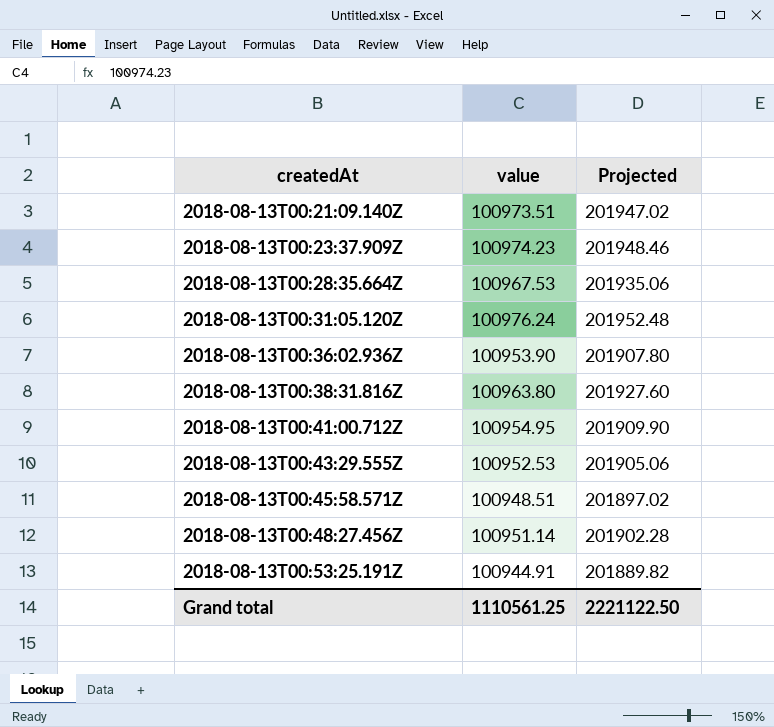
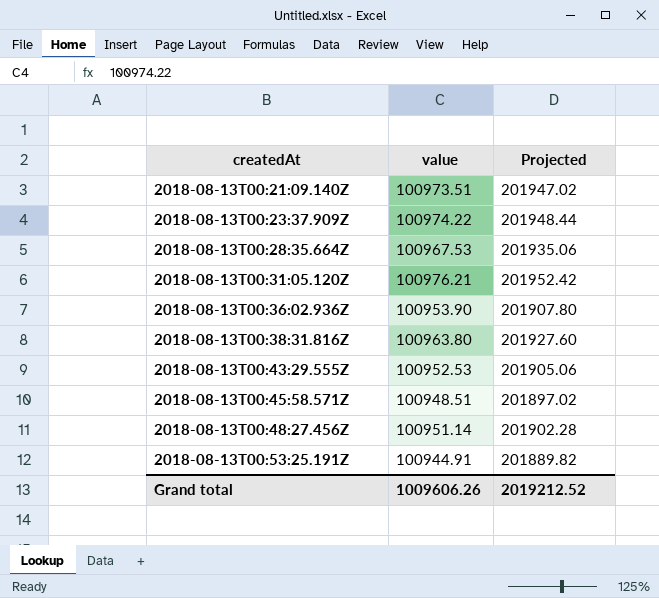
row 2018-08-13T00:41:00.712Z: 100954.95 | 201909.90 -> none
2018-08-13T00:23:37.909Z | value: 100974.23 -> 100974.22
2018-08-13T00:23:37.909Z | Projected: 201948.46 -> 201948.44
2018-08-13T00:31:05.120Z | value: 100976.24 -> 100976.21
2018-08-13T00:31:05.120Z | Projected: 201952.48 -> 201952.42
Grand total | value: 1110561.25 -> 1009606.26
Grand total | Projected: 2221122.50 -> 2019212.52

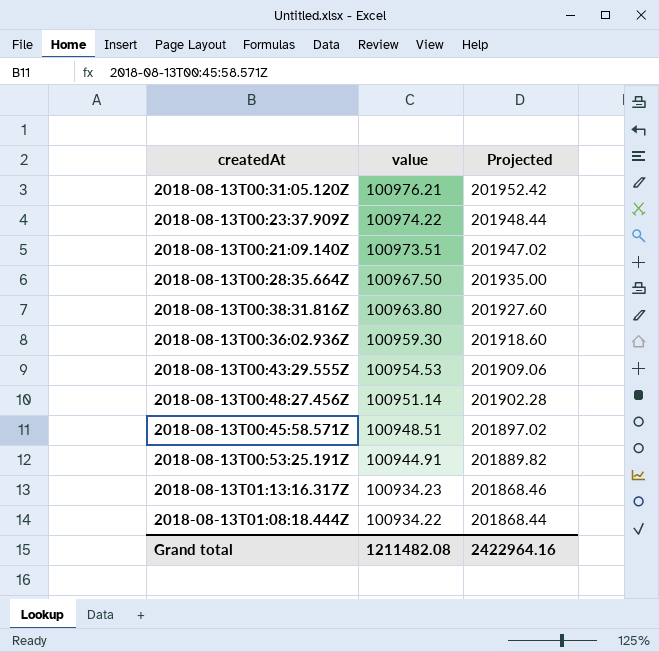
row order: createdAt ascending -> value descending
2018-08-13T00:28:35.664Z | value: 100967.53 -> 100967.50
2018-08-13T00:28:35.664Z | Projected: 201935.06 -> 201935.00
2018-08-13T00:36:02.936Z | value: 100953.90 -> 100959.30
2018-08-13T00:36:02.936Z | Projected: 201907.80 -> 201918.60
2018-08-13T00:43:29.555Z | value: 100952.53 -> 100954.53
2018-08-13T00:43:29.555Z | Projected: 201905.06 -> 201909.06
row 2018-08-13T01:13:16.317Z: none -> 100934.23 | 201868.46
row 2018-08-13T01:08:18.444Z: none -> 100934.22 | 201868.44
Grand total | value: 1009606.26 -> 1211482.08
Grand total | Projected: 2019212.52 -> 2422964.16

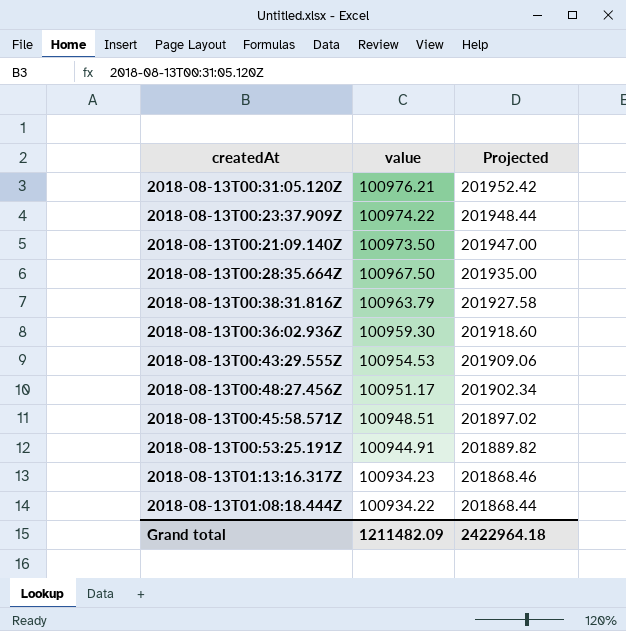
2018-08-13T00:21:09.140Z | value: 100973.51 -> 100973.50
2018-08-13T00:21:09.140Z | Projected: 201947.02 -> 201947.00
2018-08-13T00:38:31.816Z | value: 100963.80 -> 100963.79
2018-08-13T00:38:31.816Z | Projected: 201927.60 -> 201927.58
2018-08-13T00:48:27.456Z | value: 100951.14 -> 100951.17
2018-08-13T00:48:27.456Z | Projected: 201902.28 -> 201902.34
Grand total | value: 1211482.08 -> 1211482.09
Grand total | Projected: 2422964.16 -> 2422964.18

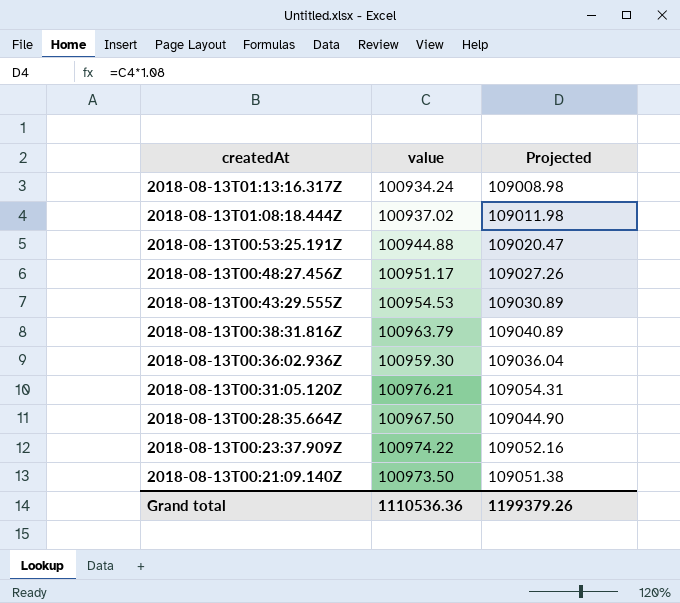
row order: value descending -> createdAt descending
column Projected | formula: [value] * 2 -> [value] * 1.08
row 2018-08-13T00:45:58.571Z: 100948.51 | 201897.02 -> none
2018-08-13T01:13:16.317Z | value: 100934.23 -> 100934.24
2018-08-13T01:08:18.444Z | value: 100934.22 -> 100937.02
2018-08-13T00:53:25.191Z | value: 100944.91 -> 100944.88
Grand total | value: 1211482.09 -> 1110536.36
Grand total | Projected: 2422964.18 -> 1199379.26

